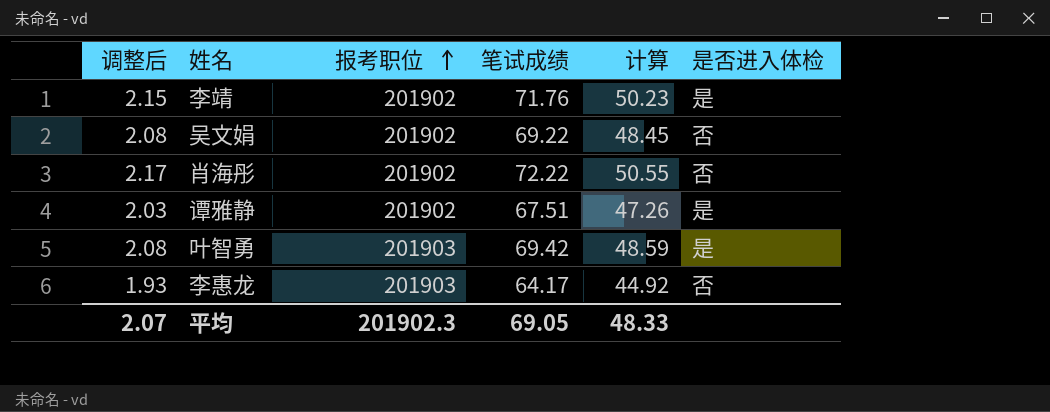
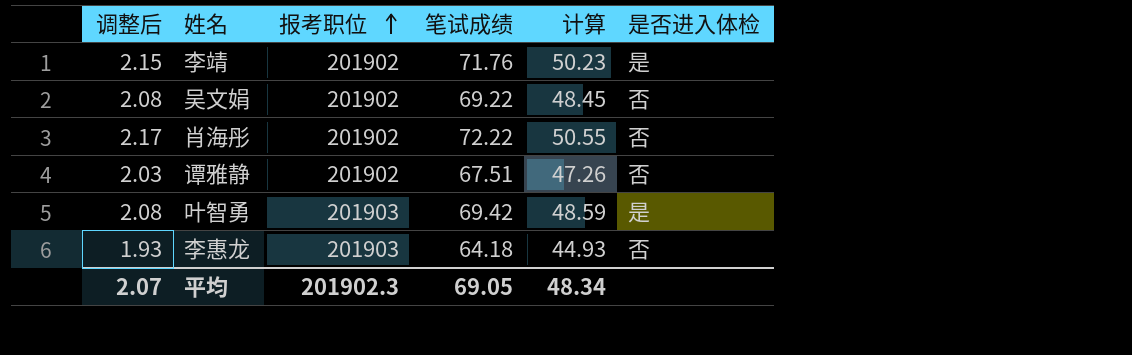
谭雅静 | 是否进入体检: 是 -> 否
李惠龙 | 笔试成绩: 64.17 -> 64.18
李惠龙 | 计算: 44.92 -> 44.93
平均 | 计算: 48.33 -> 48.34

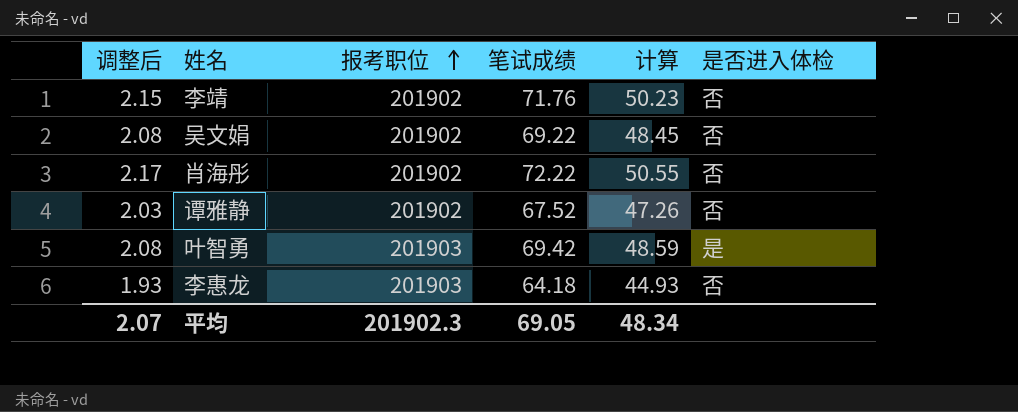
李靖 | 是否进入体检: 是 -> 否
谭雅静 | 笔试成绩: 67.51 -> 67.52

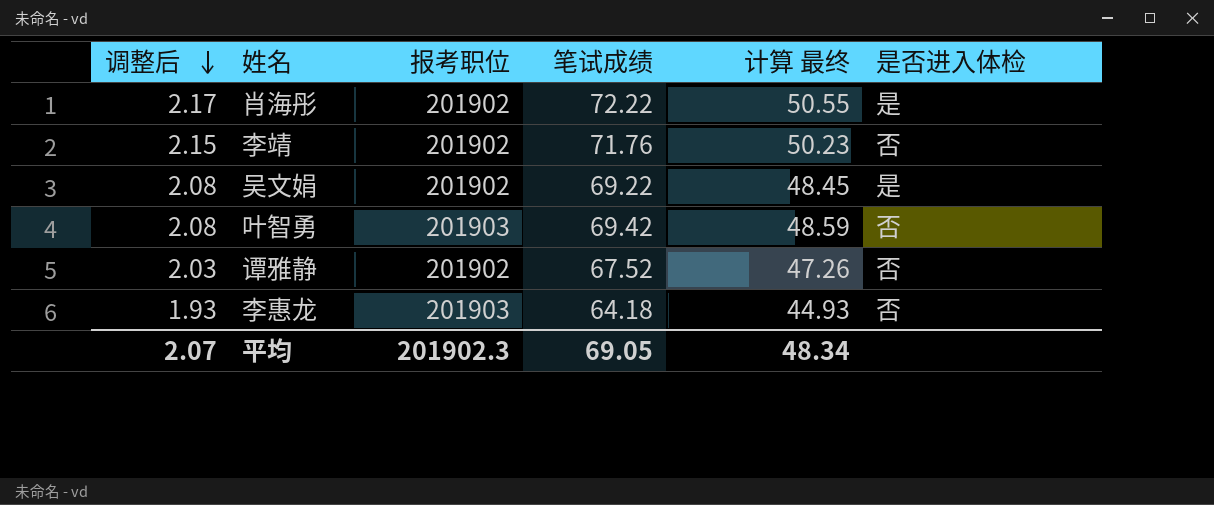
row order: 报考职位 ascending -> 调整后 descending
column name: 计算 -> 计算 最终
肖海彤 | 是否进入体检: 否 -> 是
吴文娟 | 是否进入体检: 否 -> 是
叶智勇 | 是否进入体检: 是 -> 否

